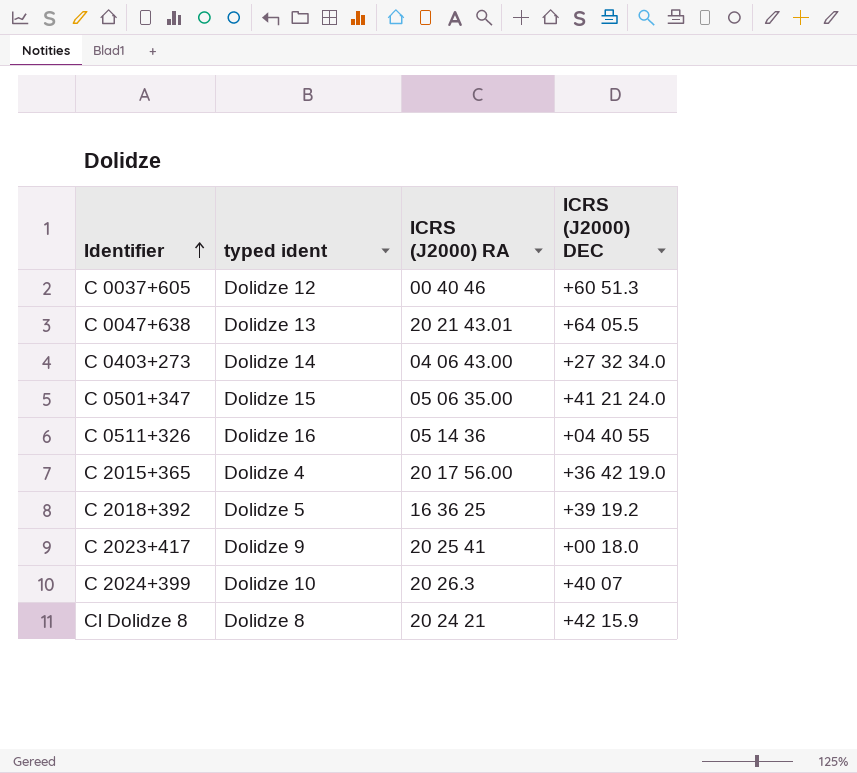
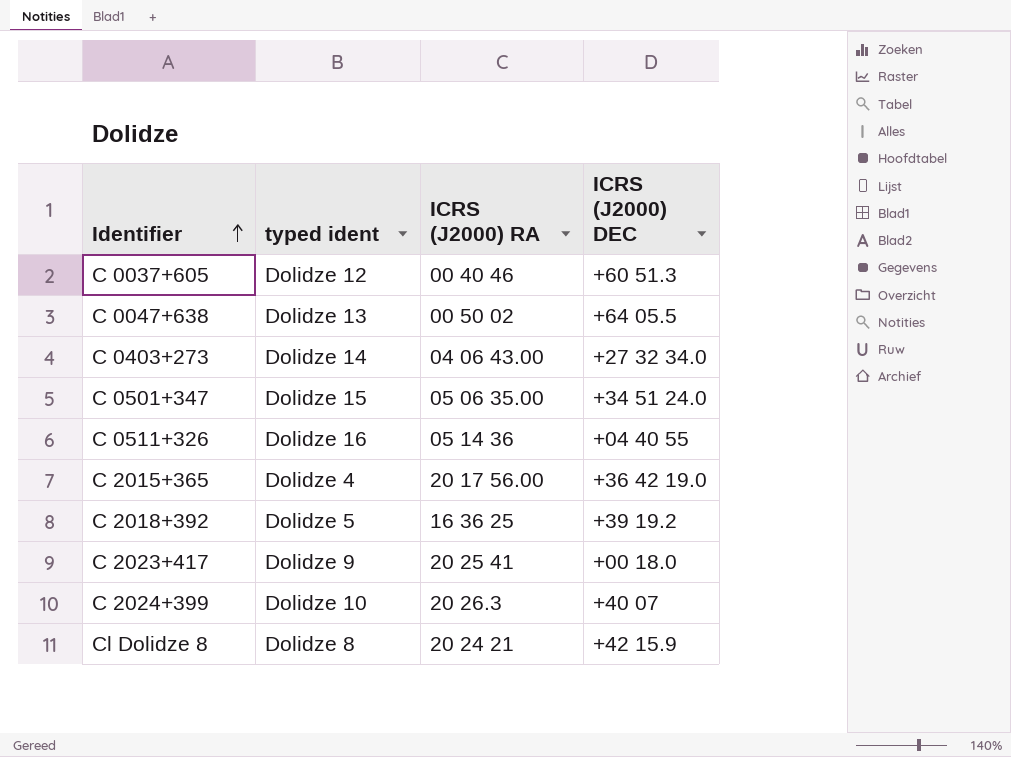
C 0047+638 | ICRS (J2000) RA: 20 21 43.01 -> 00 50 02
C 0501+347 | ICRS (J2000) DEC: +41 21 24.0 -> +34 51 24.0

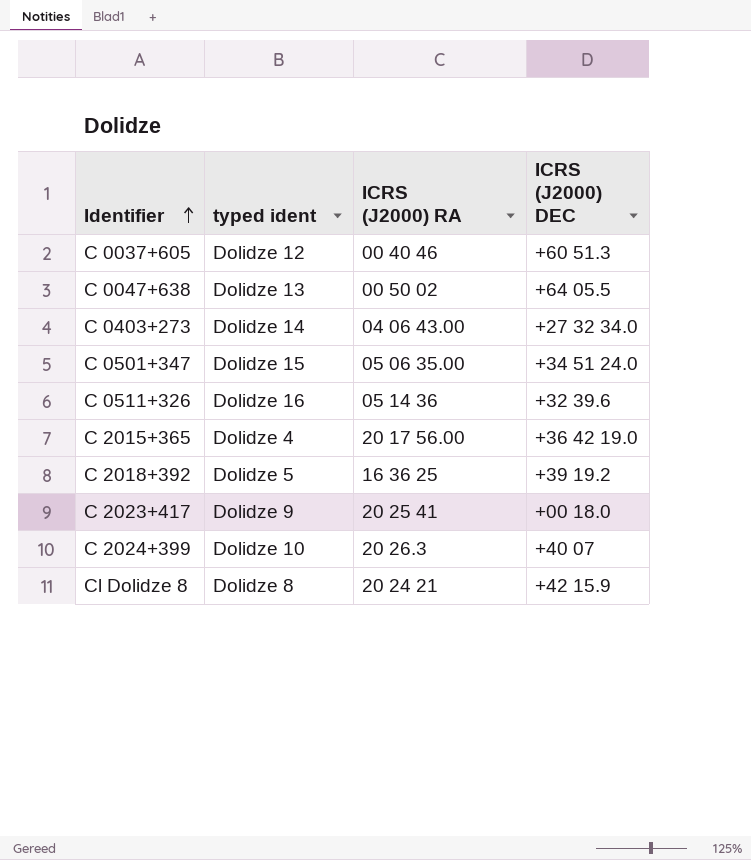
C 0511+326 | ICRS (J2000) DEC: +04 40 55 -> +32 39.6

